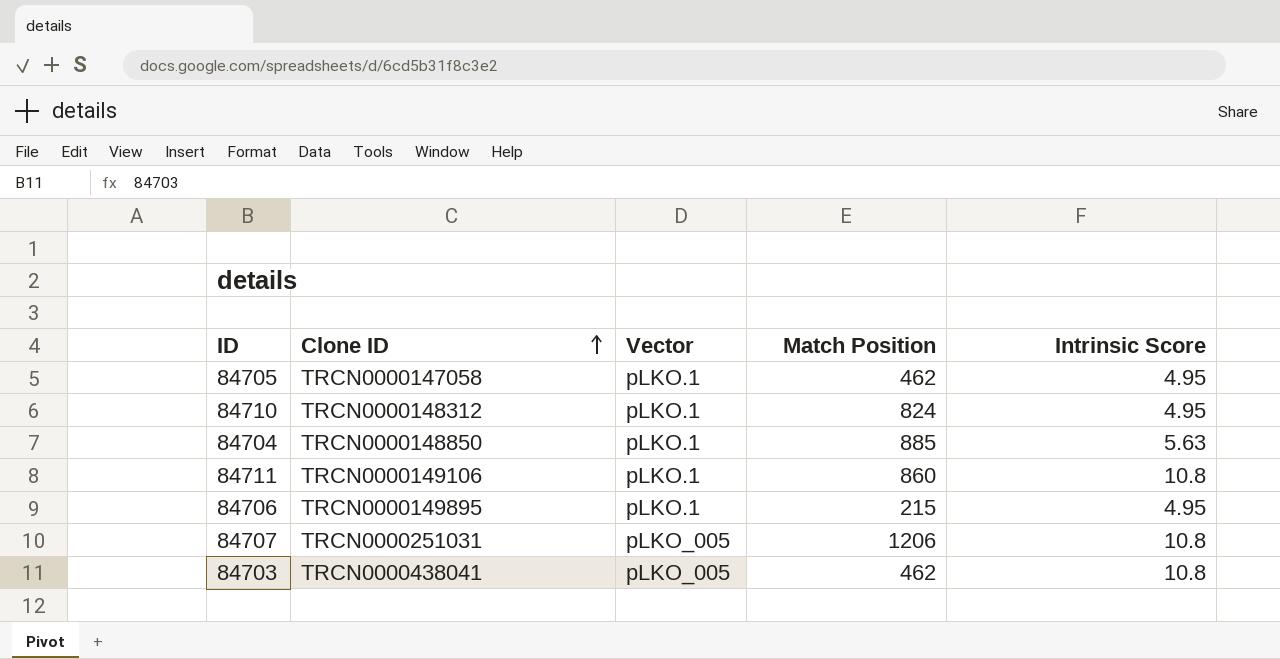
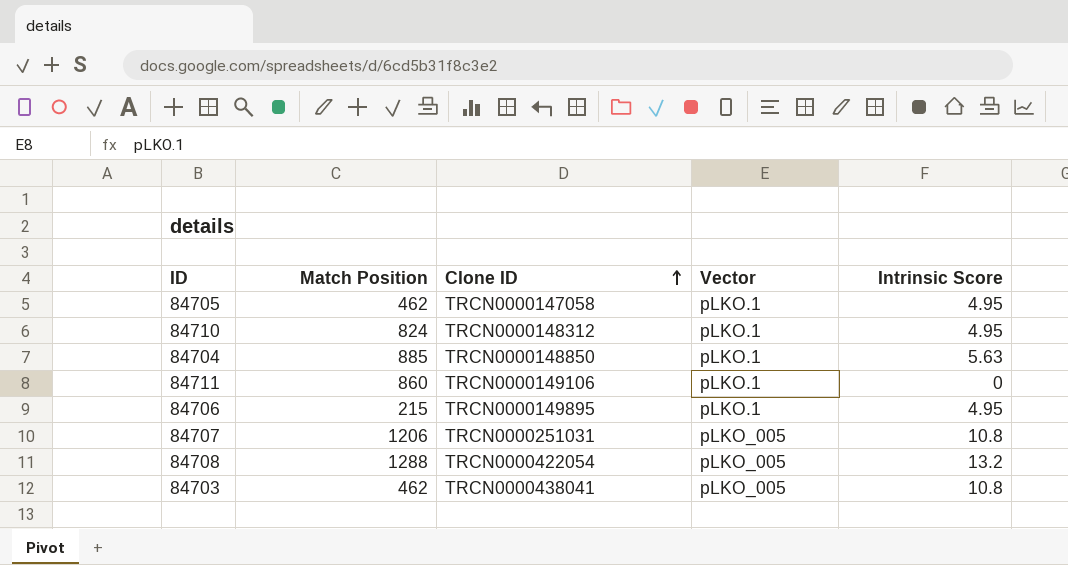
column Match Position | position: 4 -> 2
84711 | Intrinsic Score: 10.8 -> 0
row 84708: none -> 1288 | TRCN0000422054 | pLKO_005 | 13.2

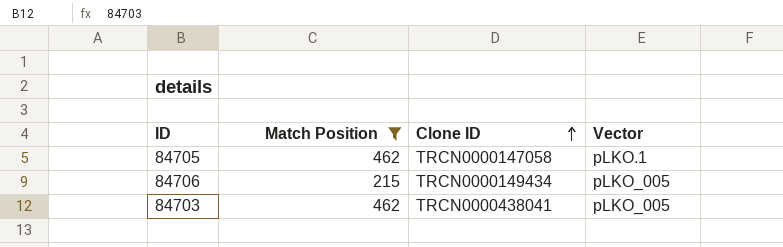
filter: none -> Match Position <= 462
column Intrinsic Score | position: 5 -> none
84706 | Clone ID: TRCN0000149895 -> TRCN0000149434
84706 | Vector: pLKO.1 -> pLKO_005

